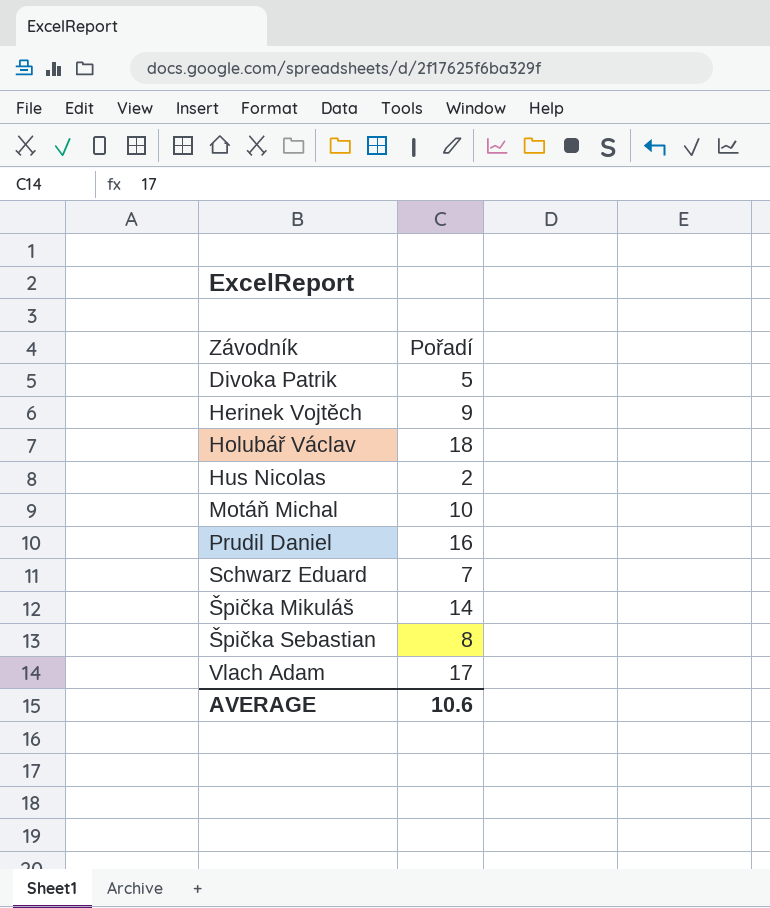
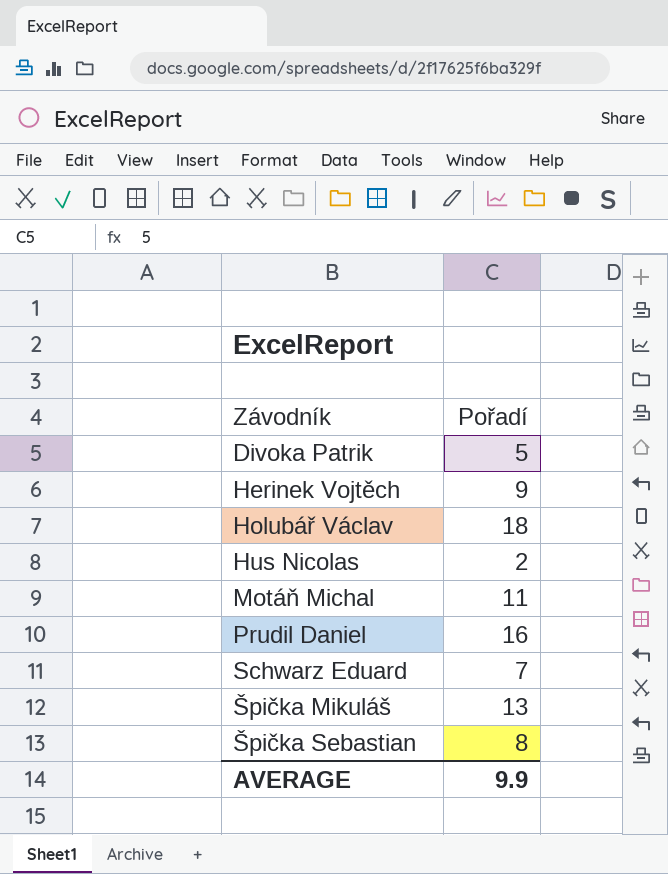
row Vlach Adam: 17 -> none
Motáň Michal | Pořadí: 10 -> 11
Špička Mikuláš | Pořadí: 14 -> 13
AVERAGE | Pořadí: 10.6 -> 9.9

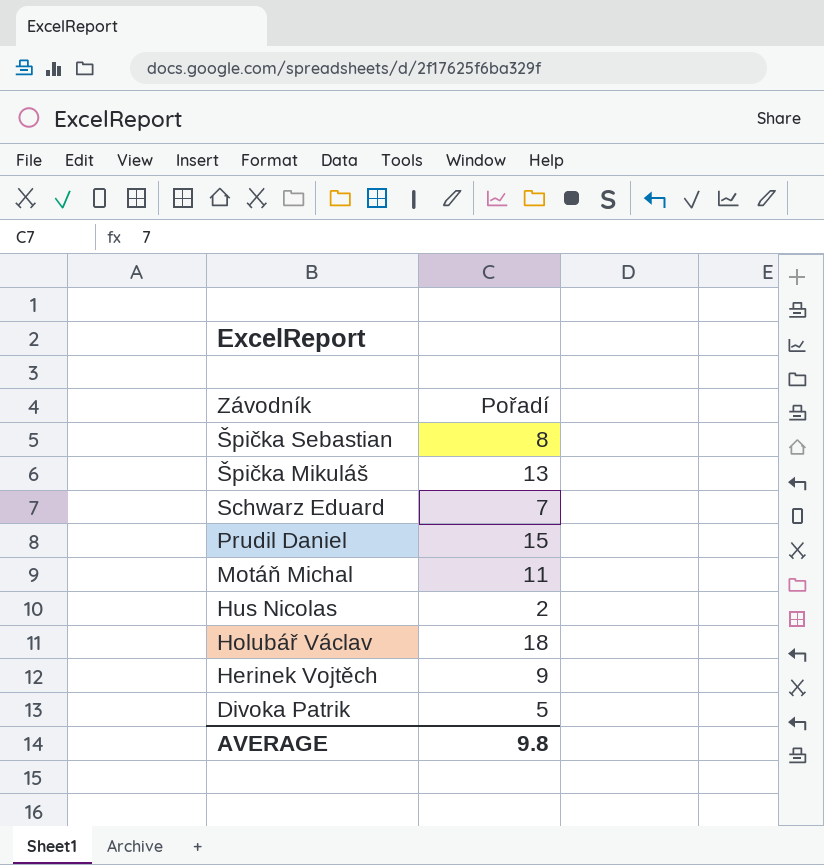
row order: Závodník ascending -> Závodník descending
Prudil Daniel | Pořadí: 16 -> 15
AVERAGE | Pořadí: 9.9 -> 9.8

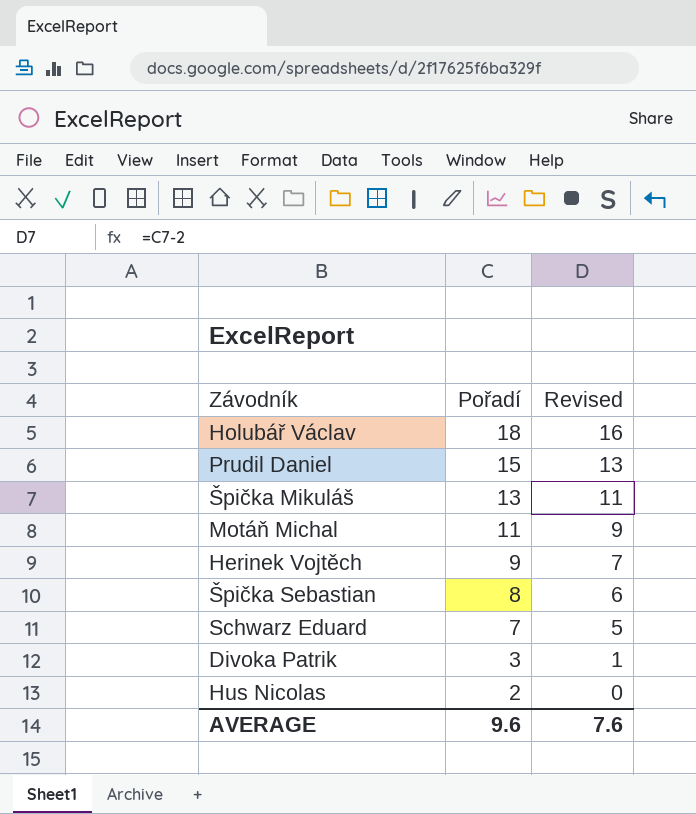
row order: Závodník descending -> Pořadí descending
column Revised | formula: none -> [Pořadí] - 2
Divoka Patrik | Pořadí: 5 -> 3
AVERAGE | Pořadí: 9.8 -> 9.6

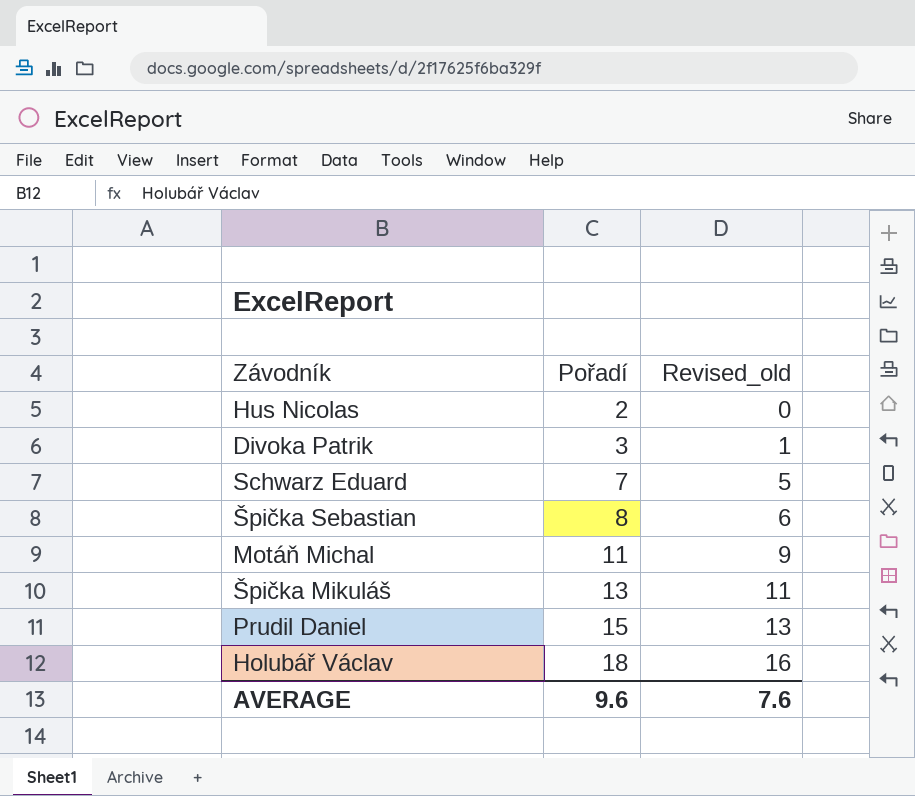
row order: Pořadí descending -> Pořadí ascending
column name: Revised -> Revised_old
row Herinek Vojtěch: 9 | 7 -> none

